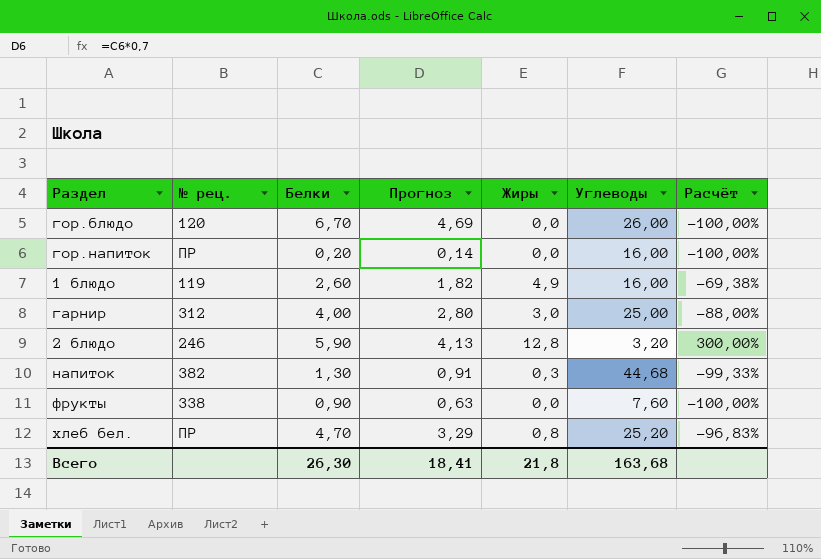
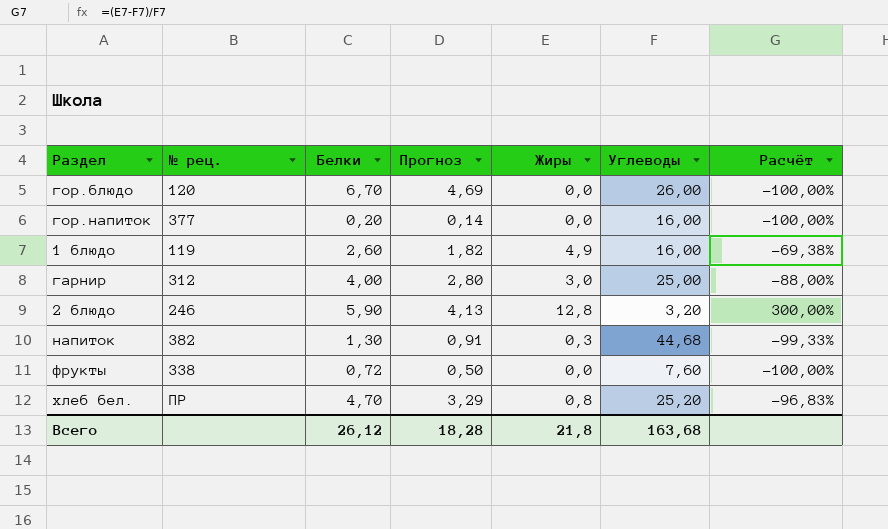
гор.напиток | № рец.: ПР -> 377
фрукты | Белки: 0,90 -> 0,72
фрукты | Прогноз: 0,63 -> 0,50
Всего | Белки: 26,30 -> 26,12
Всего | Прогноз: 18,41 -> 18,28

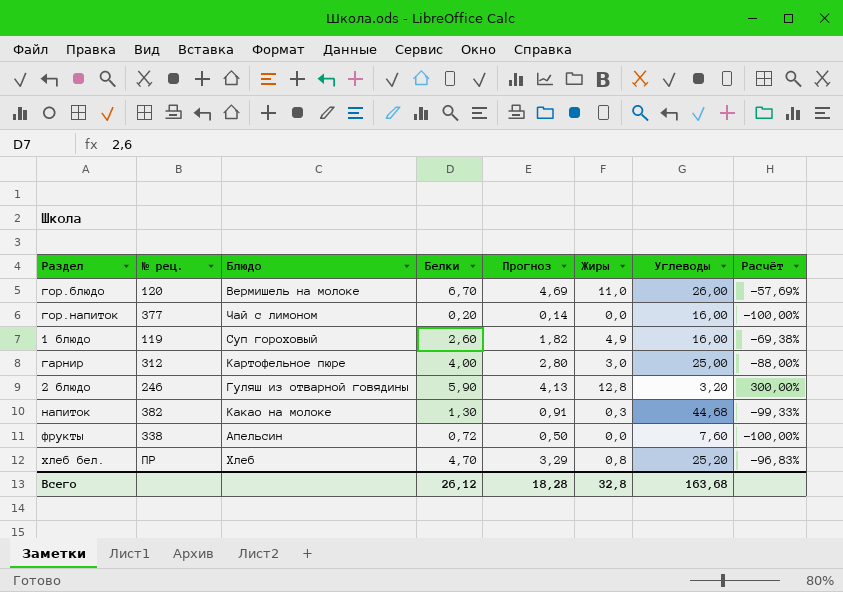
column Блюдо | position: none -> 3
гор.блюдо | Жиры: 0,0 -> 11,0
гор.блюдо | Расчёт: -100,00% -> -57,69%
Всего | Жиры: 21,8 -> 32,8

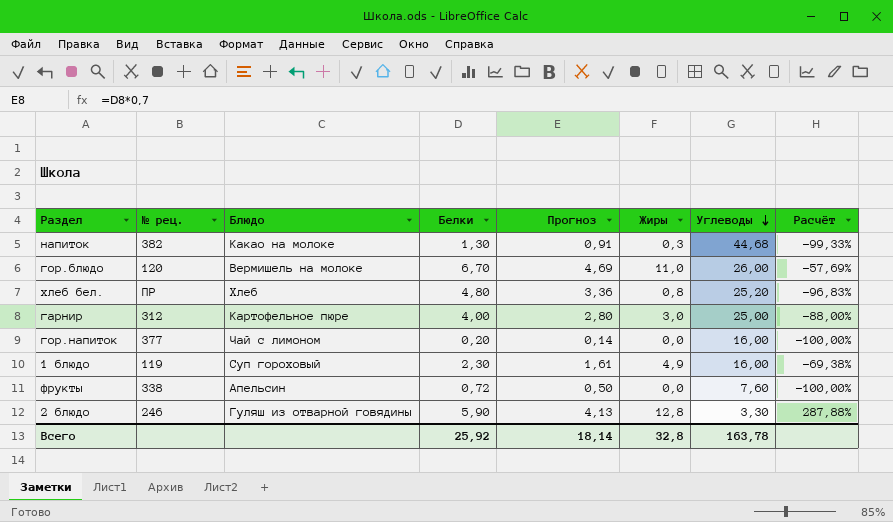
row order: none -> Углеводы descending
хлеб бел. | Белки: 4,70 -> 4,80
хлеб бел. | Прогноз: 3,29 -> 3,36
1 блюдо | Белки: 2,60 -> 2,30
1 блюдо | Прогноз: 1,82 -> 1,61
2 блюдо | Углеводы: 3,20 -> 3,30
2 блюдо | Расчёт: 300,00% -> 287,88%
Всего | Белки: 26,12 -> 25,92
Всего | Прогноз: 18,28 -> 18,14
Всего | Углеводы: 163,68 -> 163,78

